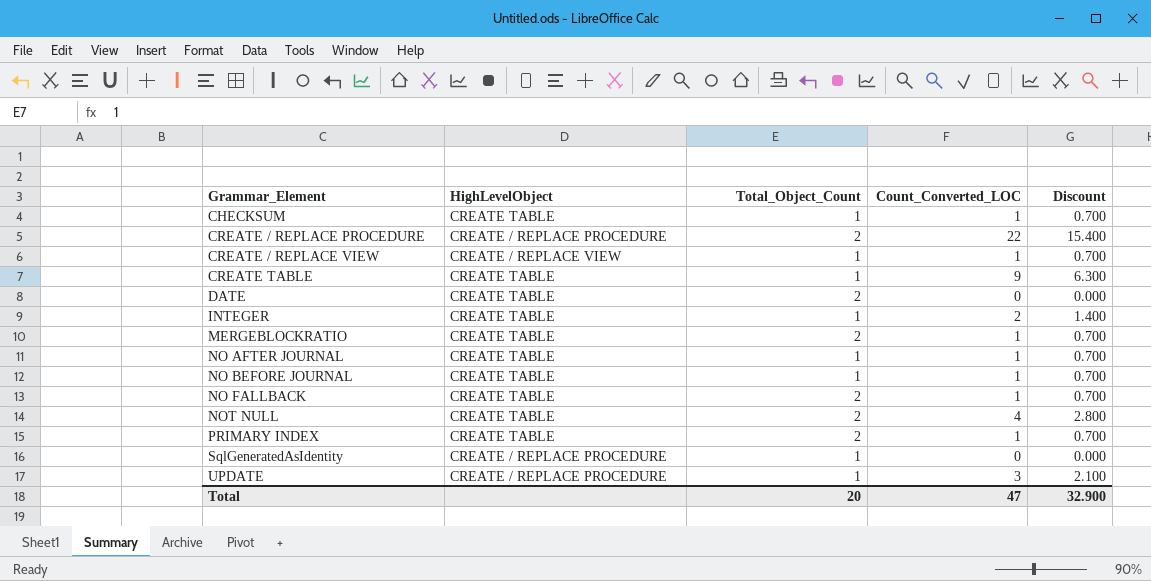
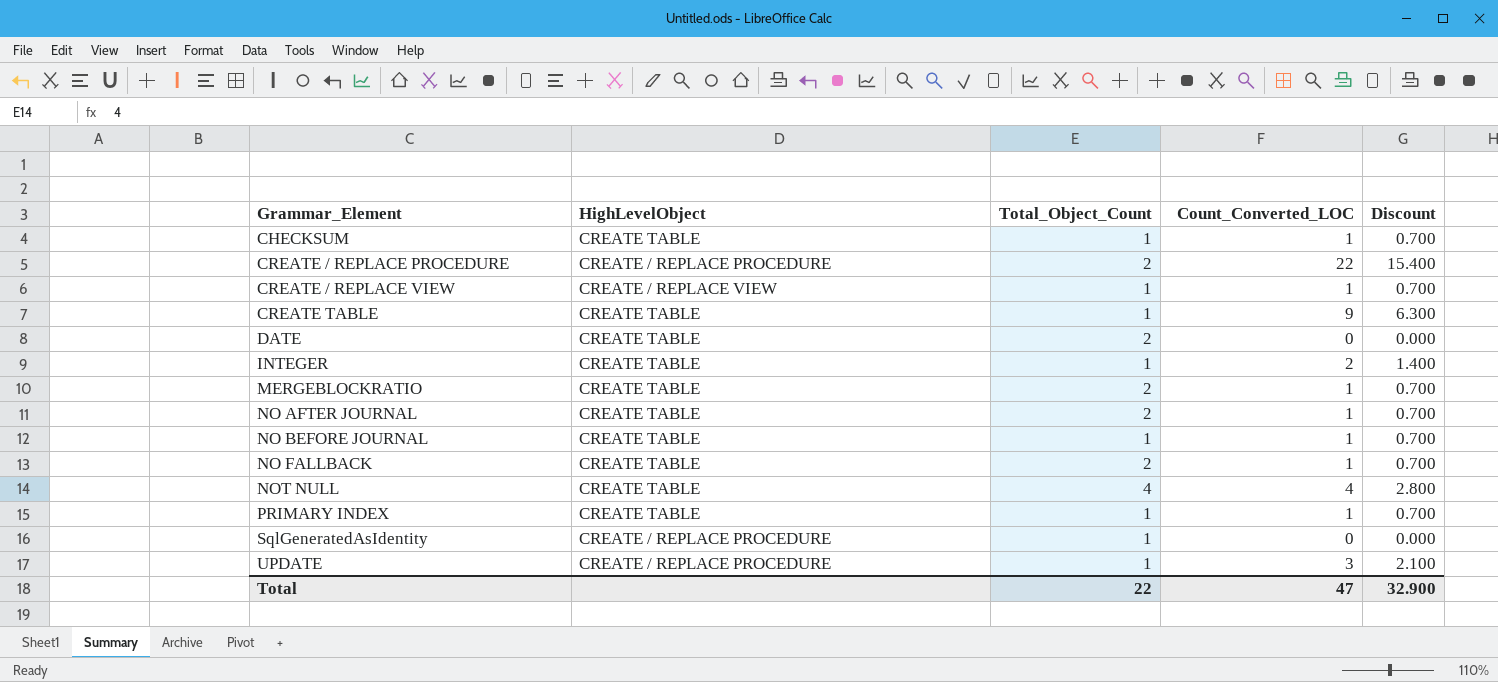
NO AFTER JOURNAL | Total_Object_Count: 1 -> 2
NOT NULL | Total_Object_Count: 2 -> 4
PRIMARY INDEX | Total_Object_Count: 2 -> 1
Total | Total_Object_Count: 20 -> 22

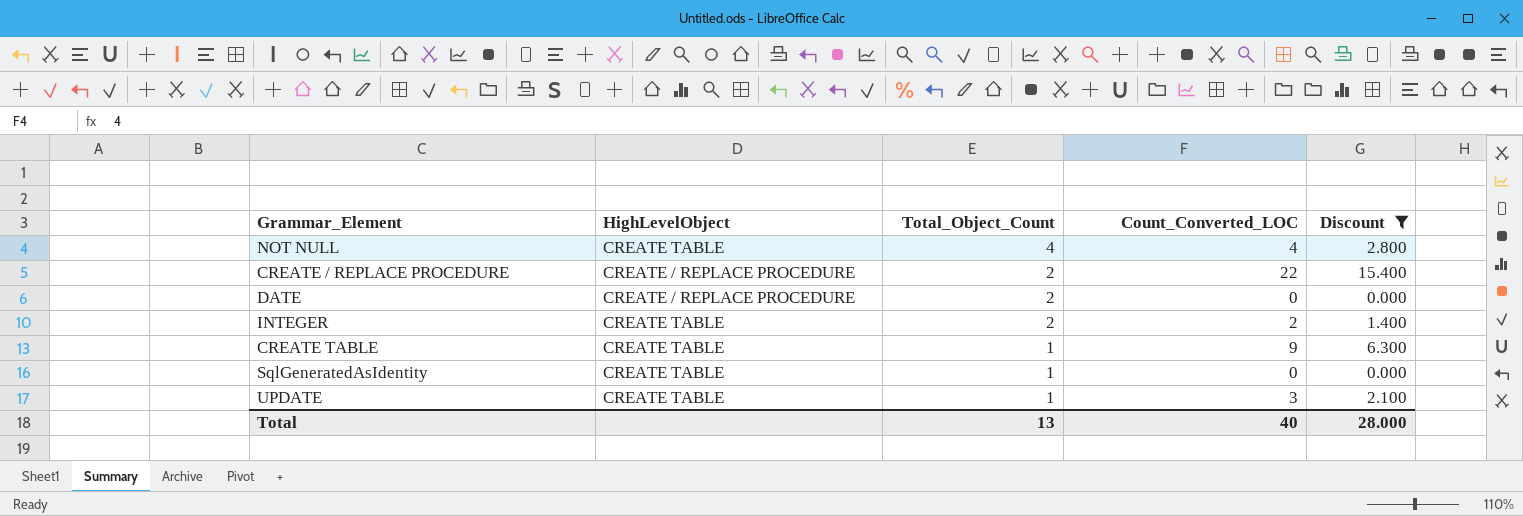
filter: none -> Discount != 0.700
row order: Grammar_Element ascending -> Total_Object_Count descending
DATE | HighLevelObject: CREATE TABLE -> CREATE / REPLACE PROCEDURE
INTEGER | Total_Object_Count: 1 -> 2
SqlGeneratedAsIdentity | HighLevelObject: CREATE / REPLACE PROCEDURE -> CREATE TABLE
UPDATE | HighLevelObject: CREATE / REPLACE PROCEDURE -> CREATE TABLE
Total | Total_Object_Count: 22 -> 13
Total | Count_Converted_LOC: 47 -> 40
Total | Discount: 32.900 -> 28.000

